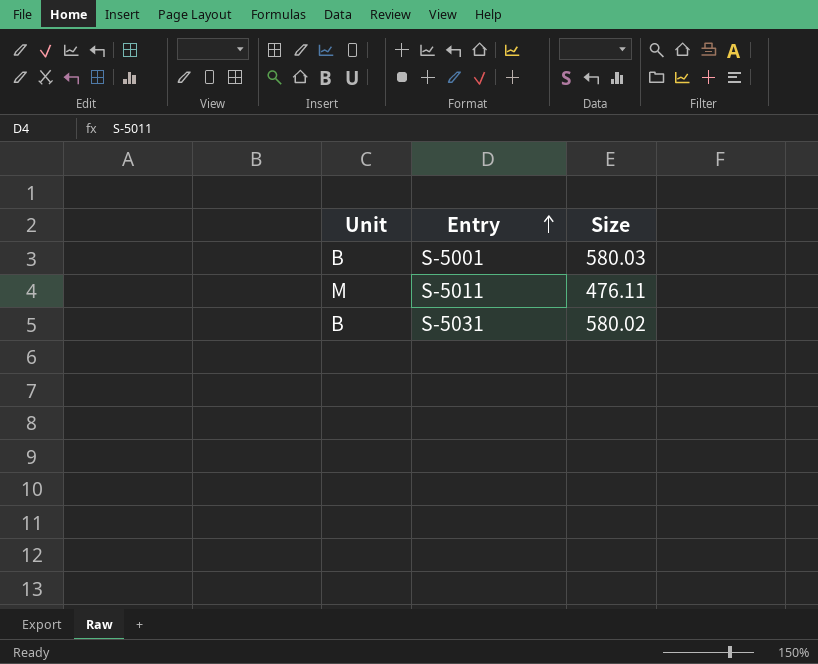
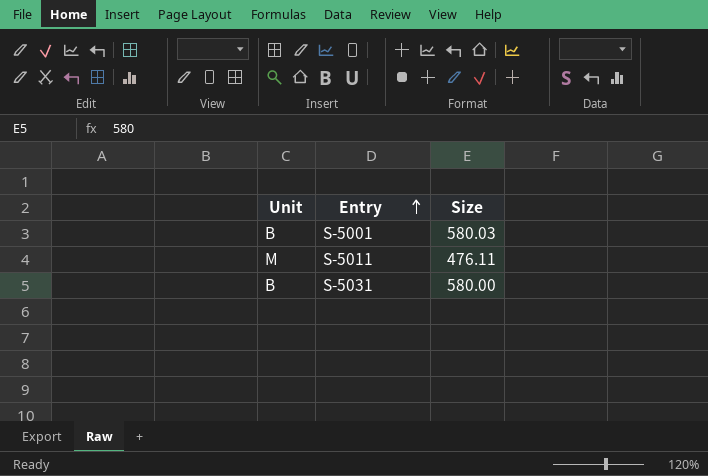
S-5031 | Size: 580.02 -> 580.00

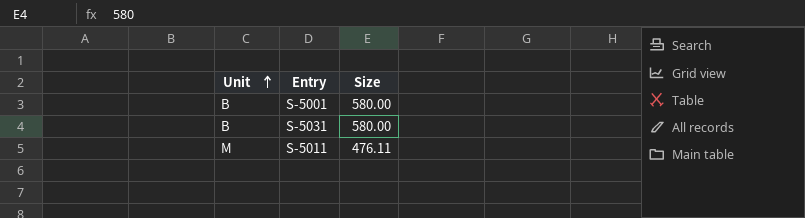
row order: Entry ascending -> Unit ascending
S-5001 | Size: 580.03 -> 580.00

